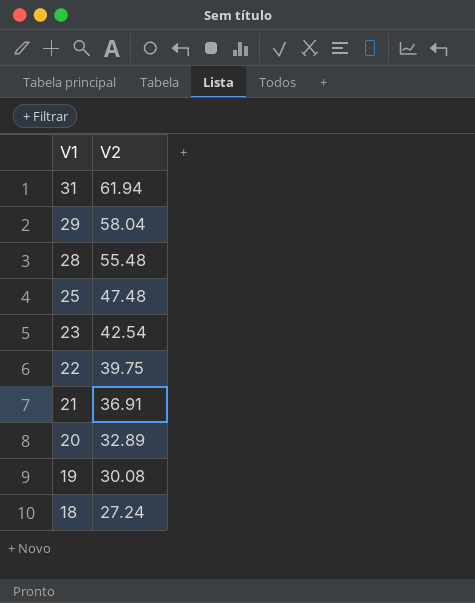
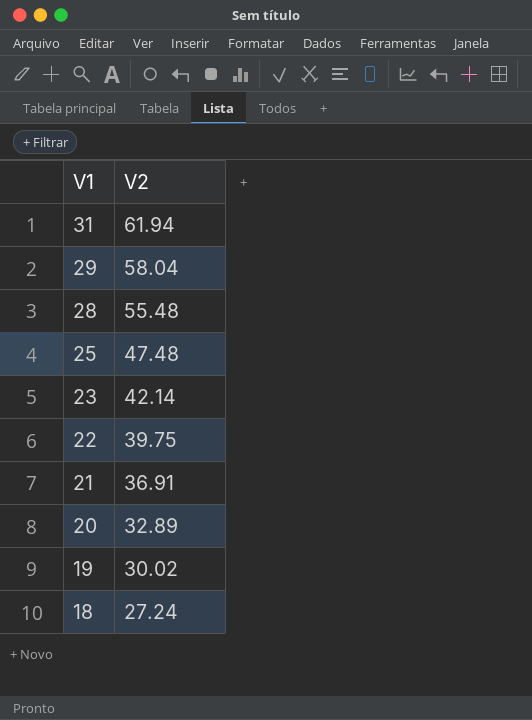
23 | V2: 42.54 -> 42.14
19 | V2: 30.08 -> 30.02

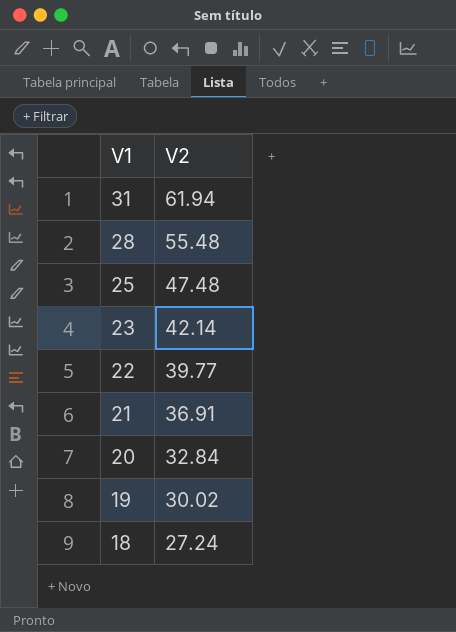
row 29: 58.04 -> none
22 | V2: 39.75 -> 39.77
20 | V2: 32.89 -> 32.84

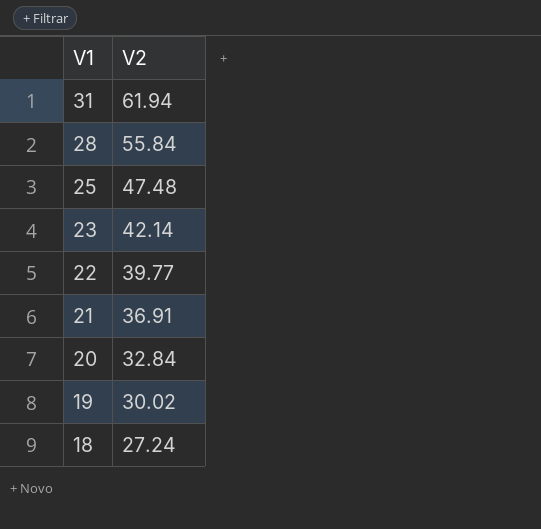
28 | V2: 55.48 -> 55.84

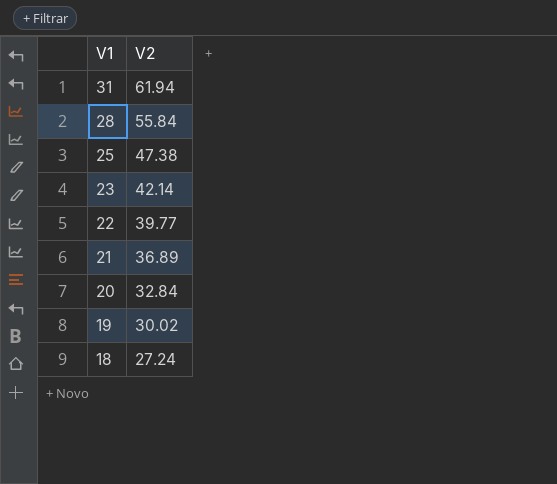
25 | V2: 47.48 -> 47.38
21 | V2: 36.91 -> 36.89

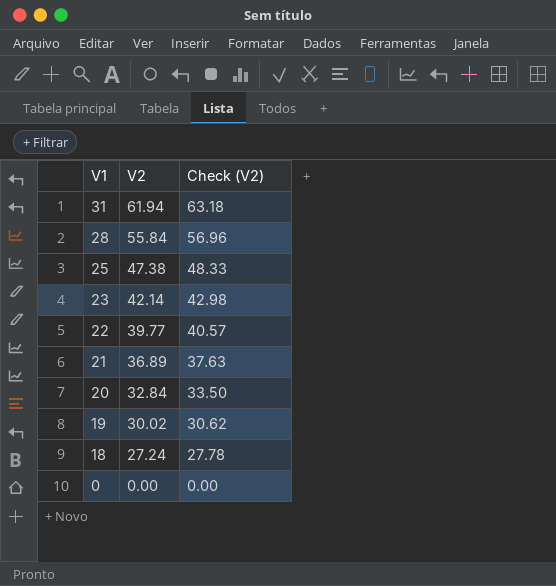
column Check (V2) | formula: none -> [V2] * 1.02
row 0: none -> 0.00 | 0.00

